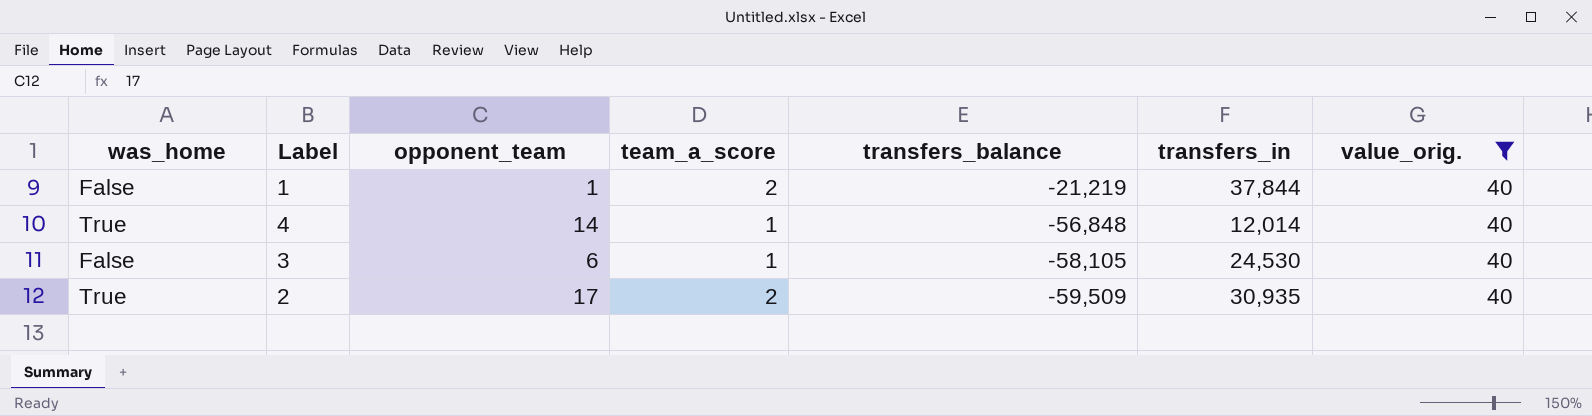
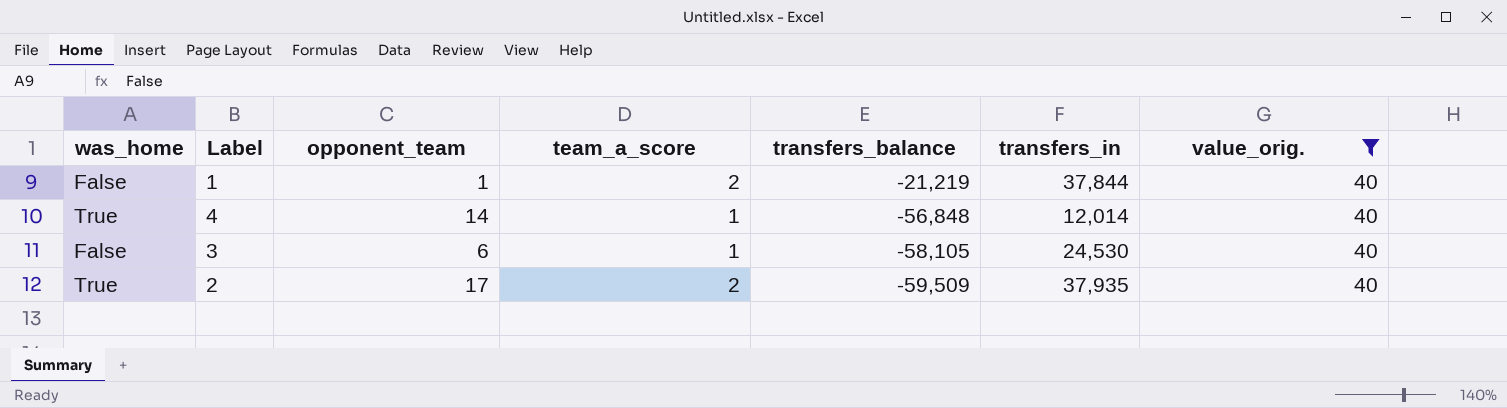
2 | transfers_in: 30,935 -> 37,935

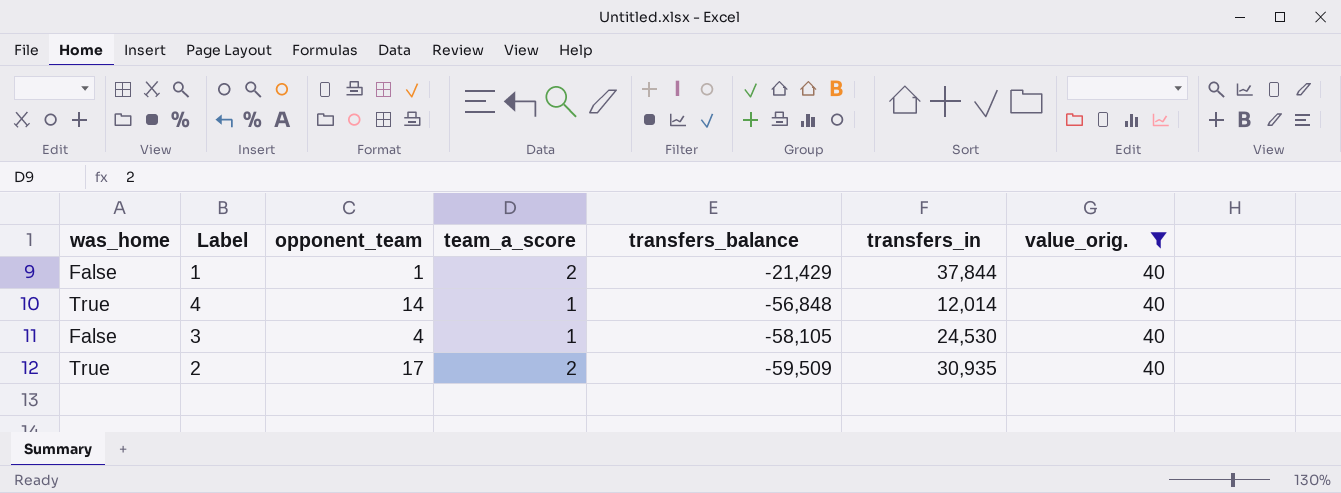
1 | transfers_balance: -21,219 -> -21,429
3 | opponent_team: 6 -> 4
2 | transfers_in: 37,935 -> 30,935

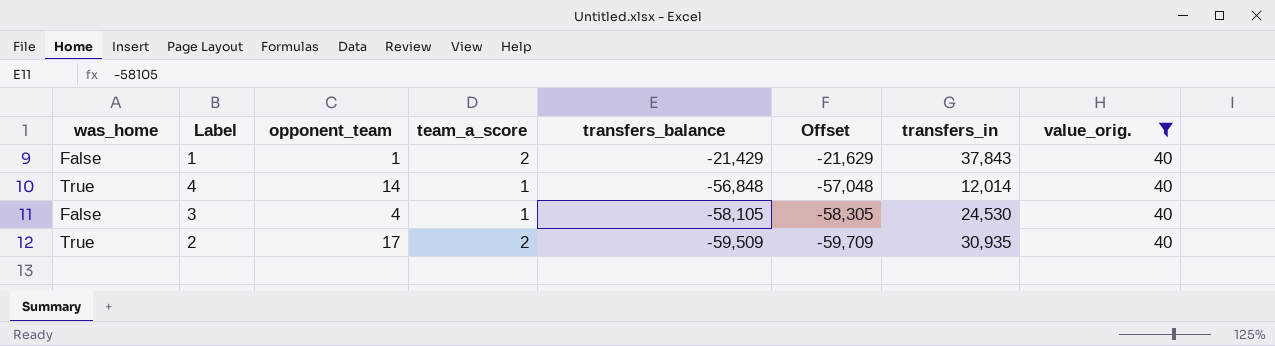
column Offset | formula: none -> [transfers_balance] - 200
1 | transfers_in: 37,844 -> 37,843

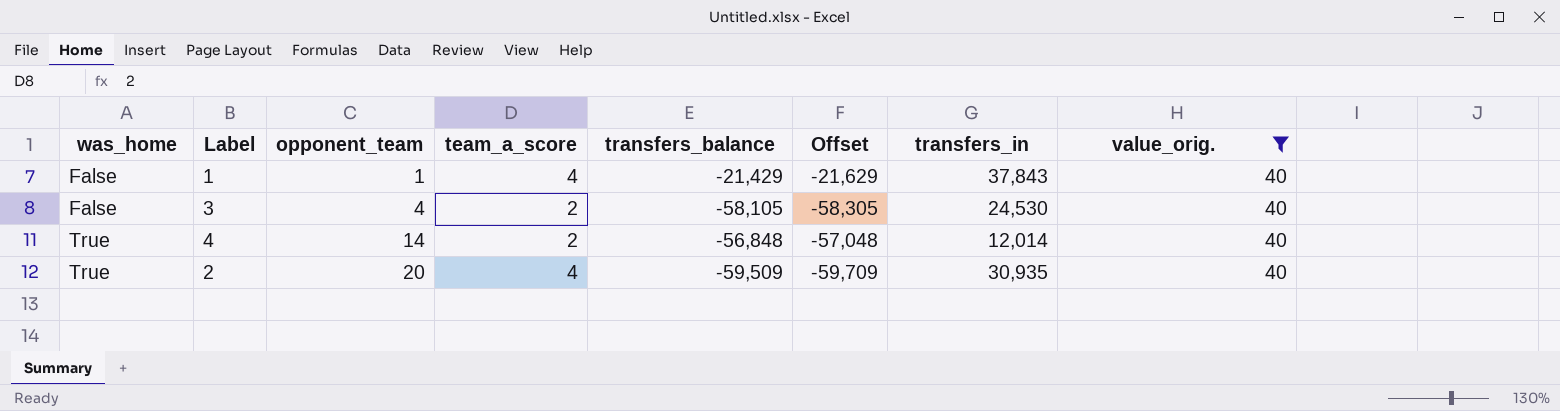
row order: transfers_balance descending -> was_home ascending
1 | team_a_score: 2 -> 4
3 | team_a_score: 1 -> 2
4 | team_a_score: 1 -> 2
2 | opponent_team: 17 -> 20
2 | team_a_score: 2 -> 4

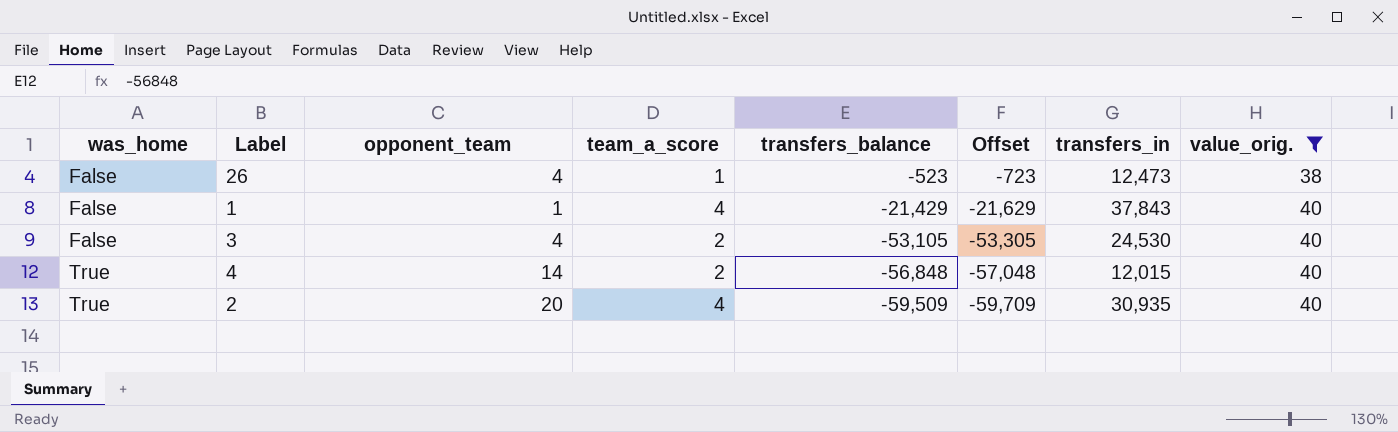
row 26: none -> False | 4 | 1 | -523 | -723 | 12,473 | 38
3 | transfers_balance: -58,105 -> -53,105
3 | Offset: -58,305 -> -53,305
4 | transfers_in: 12,014 -> 12,015

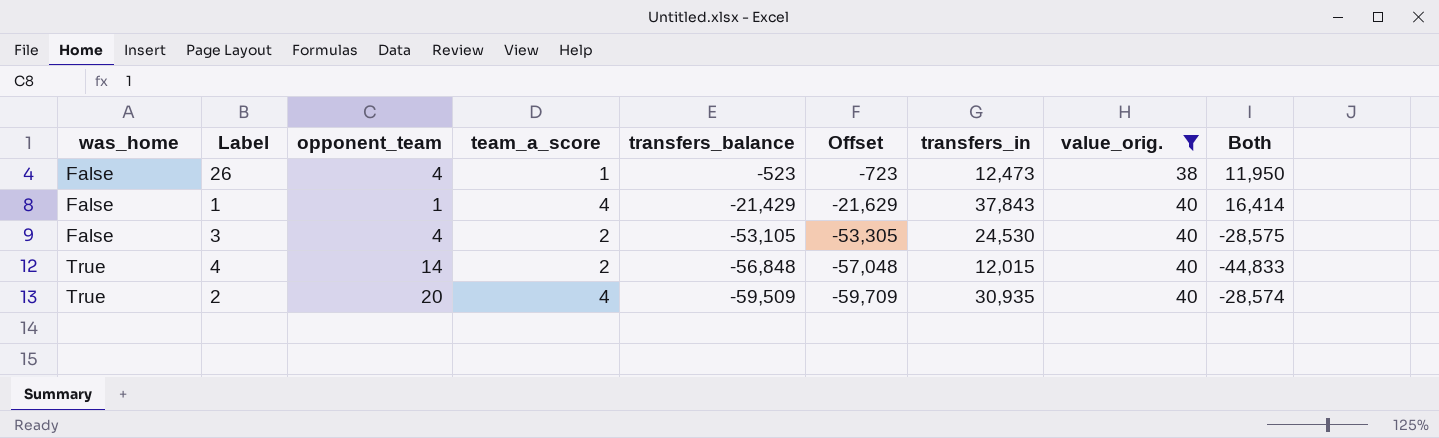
column Both | formula: none -> [transfers_balance] + [transfers_in]

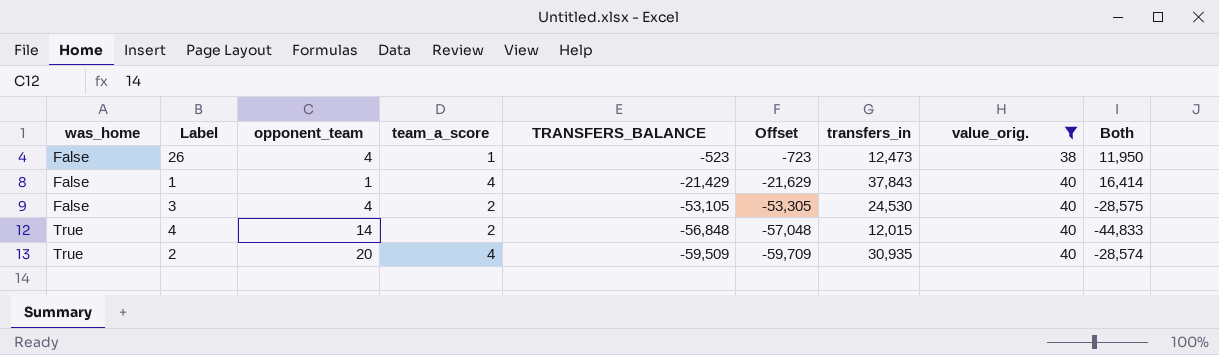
column name: transfers_balance -> TRANSFERS_BALANCE

